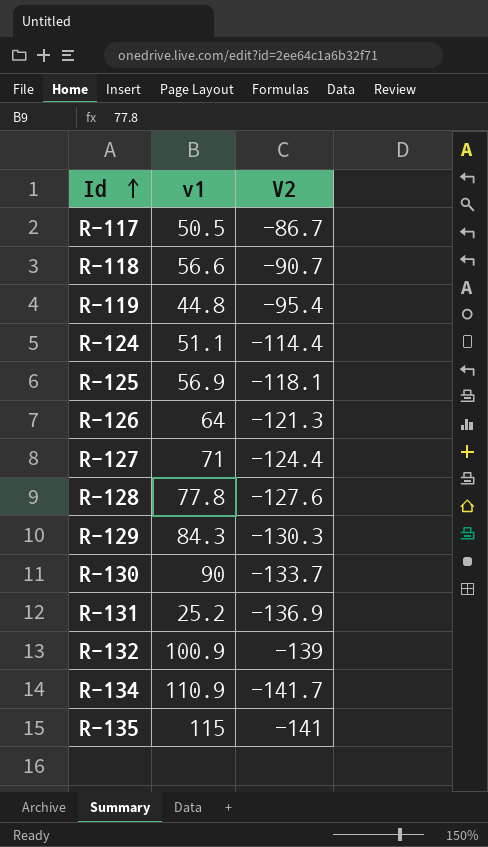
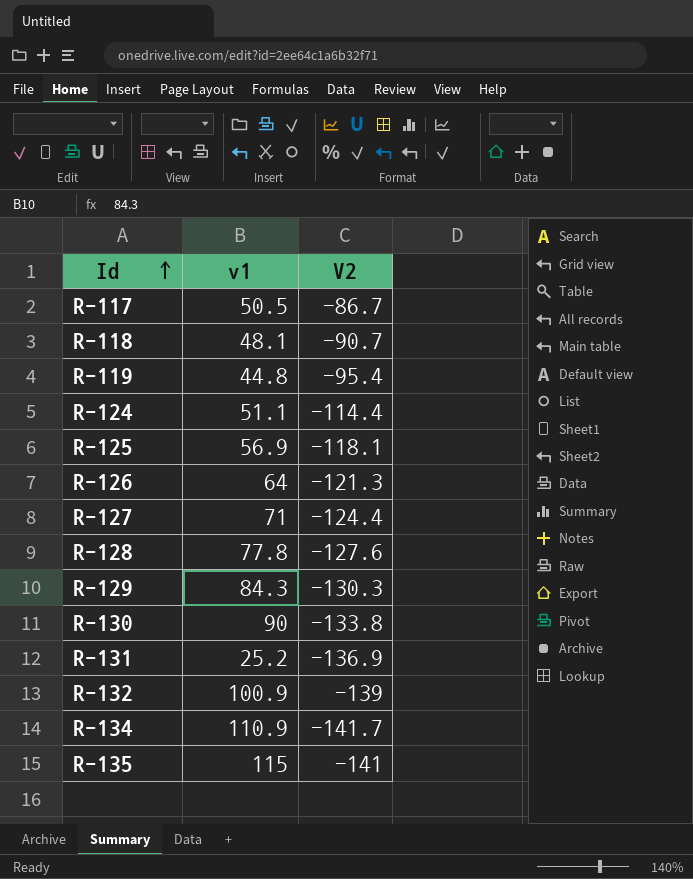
R-118 | v1: 56.6 -> 48.1
R-130 | V2: -133.7 -> -133.8

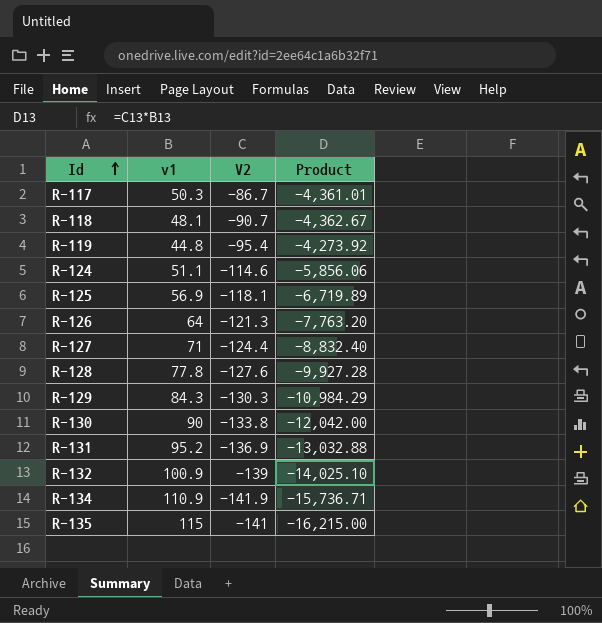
column Product | formula: none -> [v1] * [V2]
R-117 | v1: 50.5 -> 50.3
R-124 | V2: -114.4 -> -114.6
R-131 | v1: 25.2 -> 95.2
R-134 | V2: -141.7 -> -141.9

